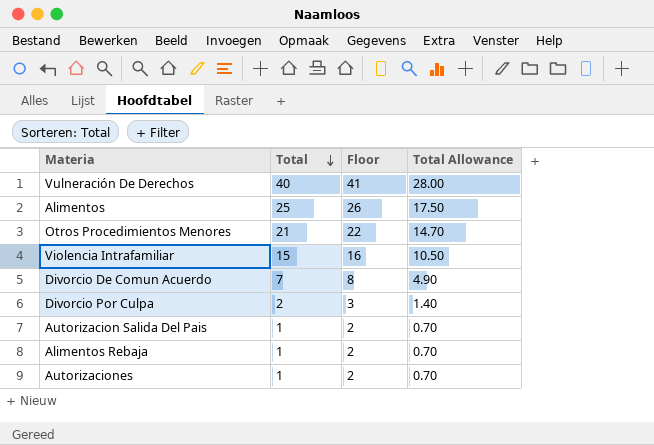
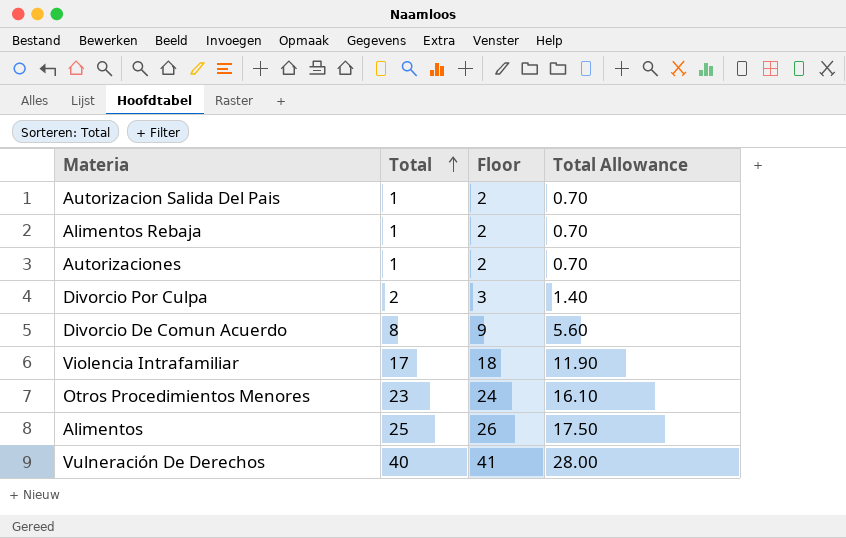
row order: Total descending -> Total ascending
Divorcio De Comun Acuerdo | Total: 7 -> 8
Divorcio De Comun Acuerdo | Floor: 8 -> 9
Divorcio De Comun Acuerdo | Total Allowance: 4.90 -> 5.60
Violencia Intrafamiliar | Total: 15 -> 17
Violencia Intrafamiliar | Floor: 16 -> 18
Violencia Intrafamiliar | Total Allowance: 10.50 -> 11.90
Otros Procedimientos Menores | Total: 21 -> 23
Otros Procedimientos Menores | Floor: 22 -> 24
Otros Procedimientos Menores | Total Allowance: 14.70 -> 16.10

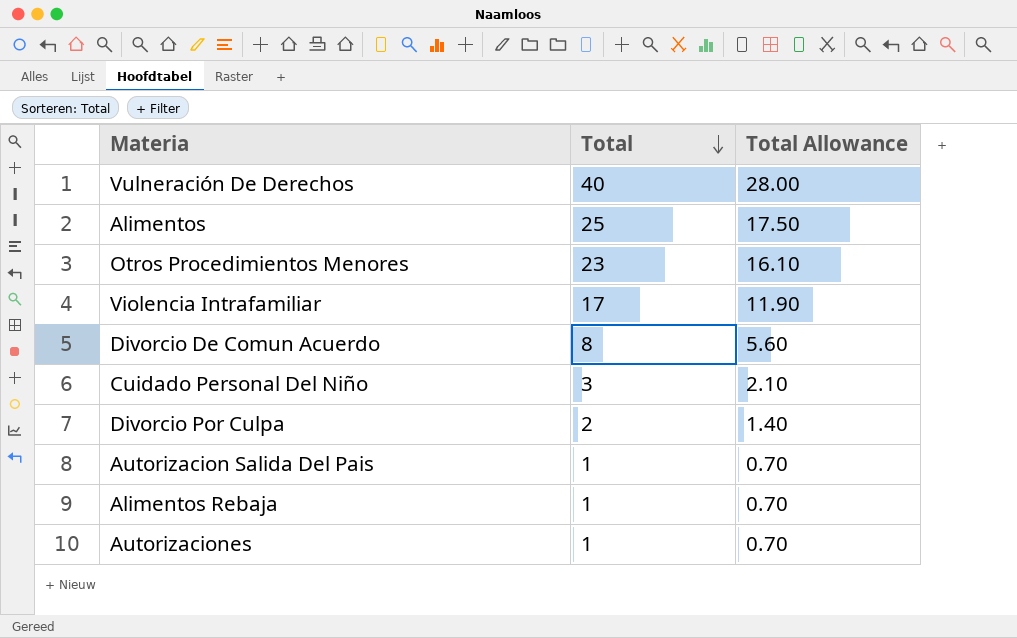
row order: Total ascending -> Total descending
column Floor | formula: [Total] + 1 -> none
row Cuidado Personal Del Niño: none -> 3 | 2.10

